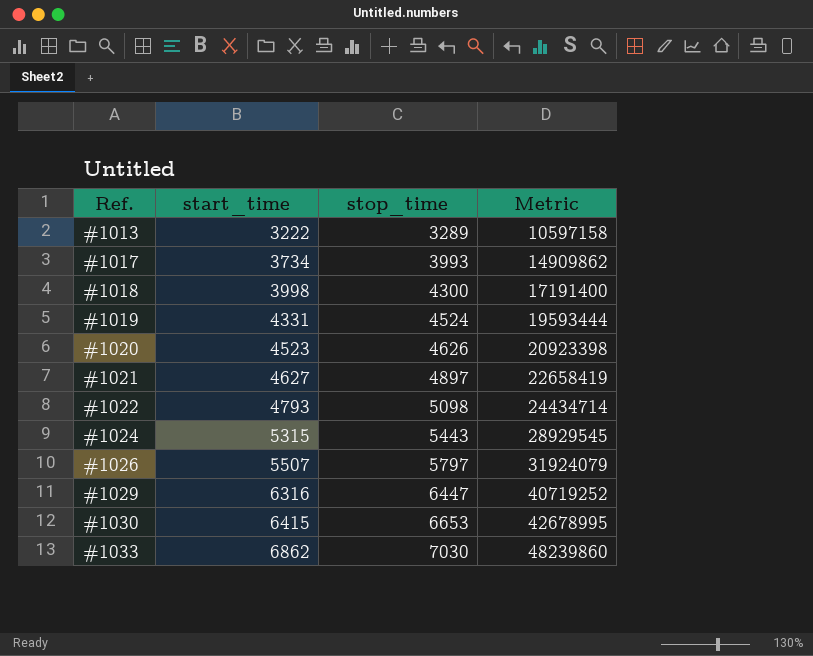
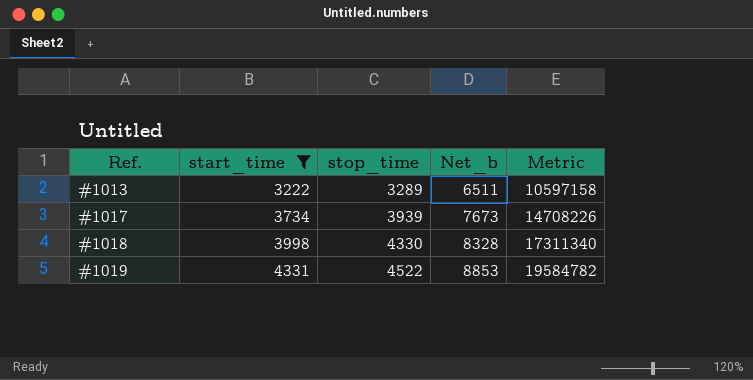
filter: none -> start_time <= 4331
column Net_b | formula: none -> [start_time] + [stop_time]
#1017 | stop_time: 3993 -> 3939
#1017 | Metric: 14909862 -> 14708226
#1018 | stop_time: 4300 -> 4330
#1018 | Metric: 17191400 -> 17311340
#1019 | stop_time: 4524 -> 4522
#1019 | Metric: 19593444 -> 19584782

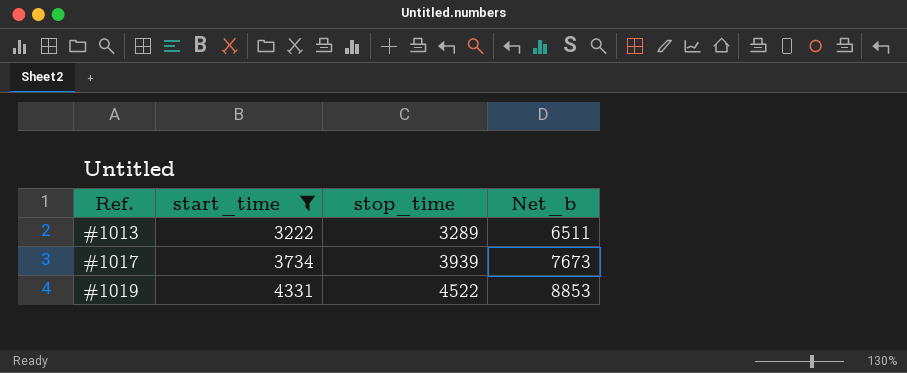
column Metric | formula: [start_time] * [stop_time] -> none
row #1018: 3998 | 4330 | 8328 | 17311340 -> none

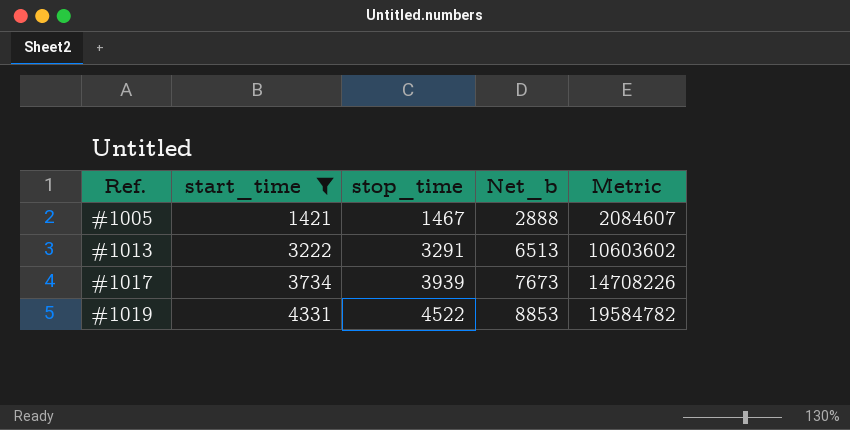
column Metric | formula: none -> [start_time] * [stop_time]
row #1005: none -> 1421 | 1467 | 2888 | 2084607
#1013 | stop_time: 3289 -> 3291
#1013 | Net_b: 6511 -> 6513

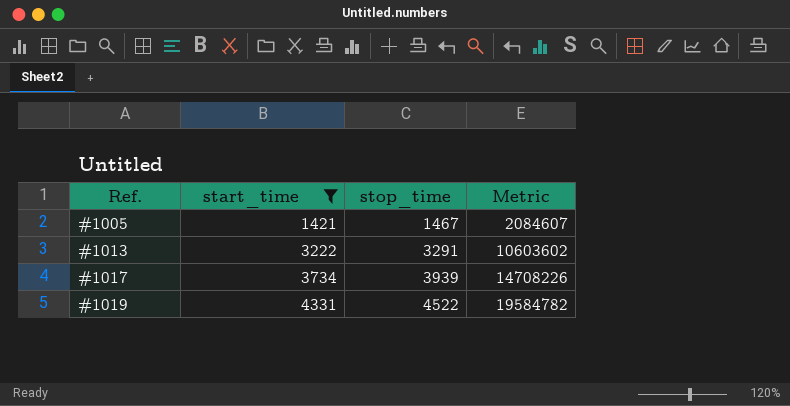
column Net_b | formula: [start_time] + [stop_time] -> none

